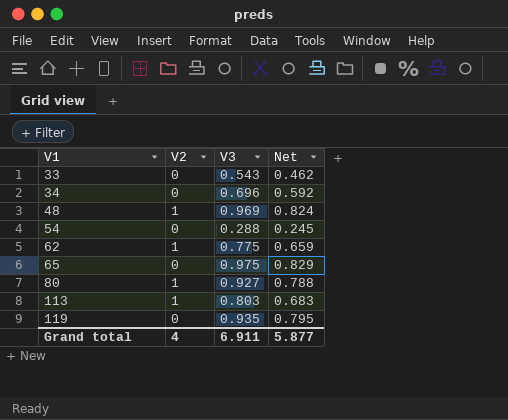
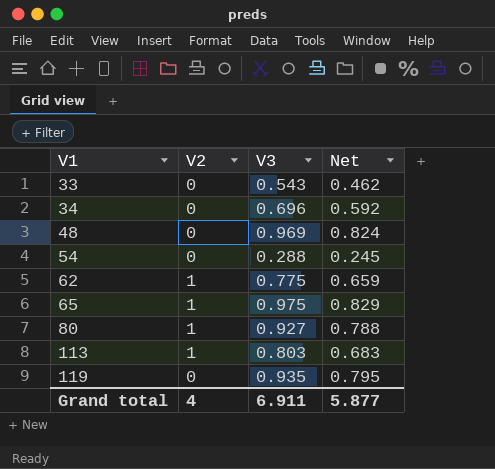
48 | V2: 1 -> 0
65 | V2: 0 -> 1

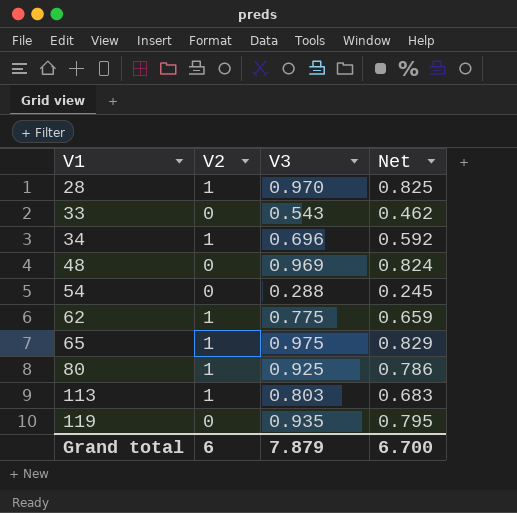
row 28: none -> 1 | 0.970 | 0.825
34 | V2: 0 -> 1
80 | V3: 0.927 -> 0.925
80 | Net: 0.788 -> 0.786
Grand total | V2: 4 -> 6
Grand total | V3: 6.911 -> 7.879
Grand total | Net: 5.877 -> 6.700

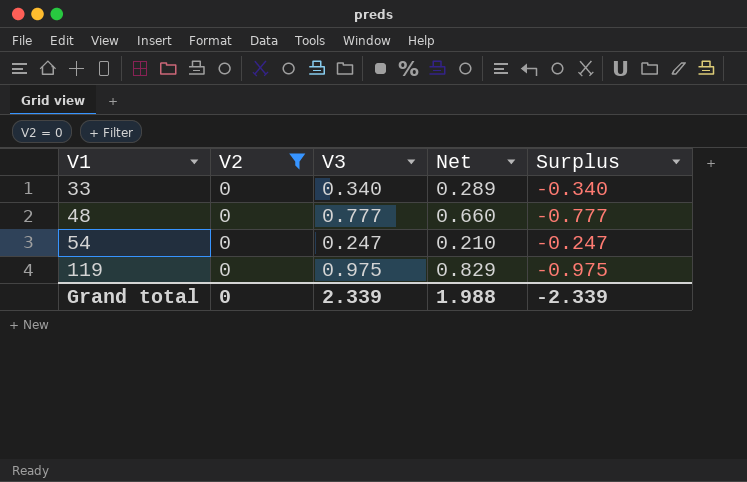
filter: none -> V2 = 0
column Surplus | formula: none -> [V2] - [V3]
33 | V3: 0.543 -> 0.340
33 | Net: 0.462 -> 0.289
48 | V3: 0.969 -> 0.777
48 | Net: 0.824 -> 0.660
54 | V3: 0.288 -> 0.247
54 | Net: 0.245 -> 0.210
119 | V3: 0.935 -> 0.975
119 | Net: 0.795 -> 0.829
Grand total | V2: 6 -> 0
Grand total | V3: 7.879 -> 2.339
Grand total | Net: 6.700 -> 1.988

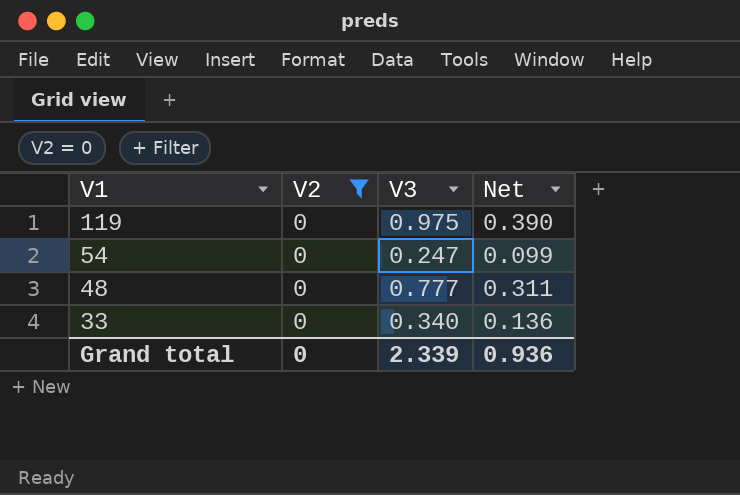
row order: V1 ascending -> V1 descending
column Surplus | formula: [V2] - [V3] -> none
column Net | formula: [V3] * 0.85 -> [V3] * 0.4
Grand total | Net: 1.988 -> 0.936

